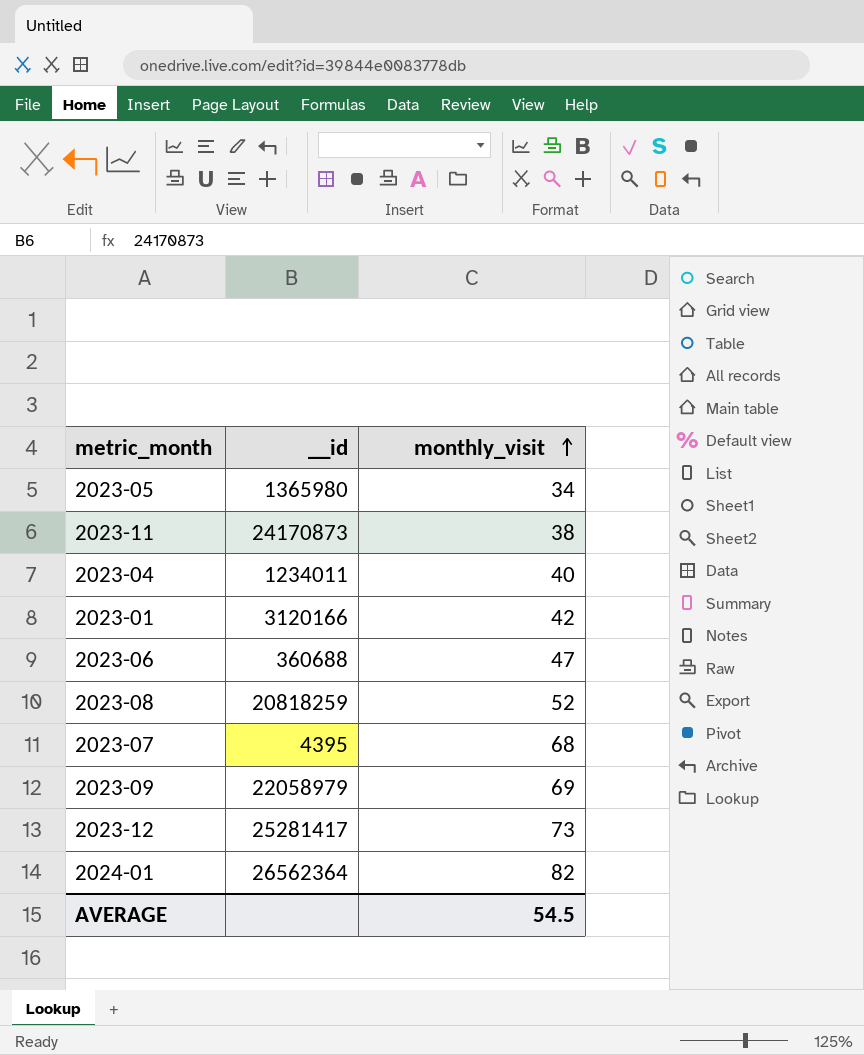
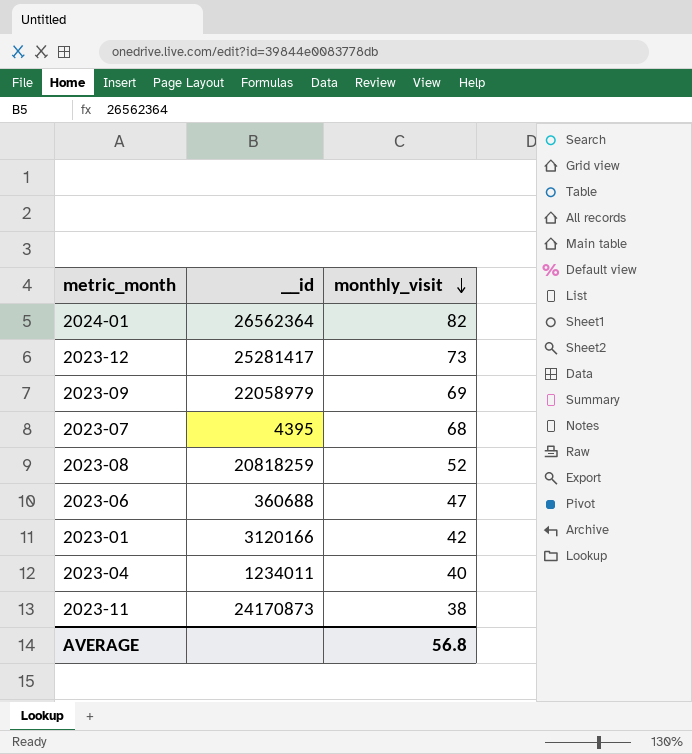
row order: monthly_visit ascending -> monthly_visit descending
row 2023-05: 1365980 | 34 -> none
AVERAGE | monthly_visit: 54.5 -> 56.8

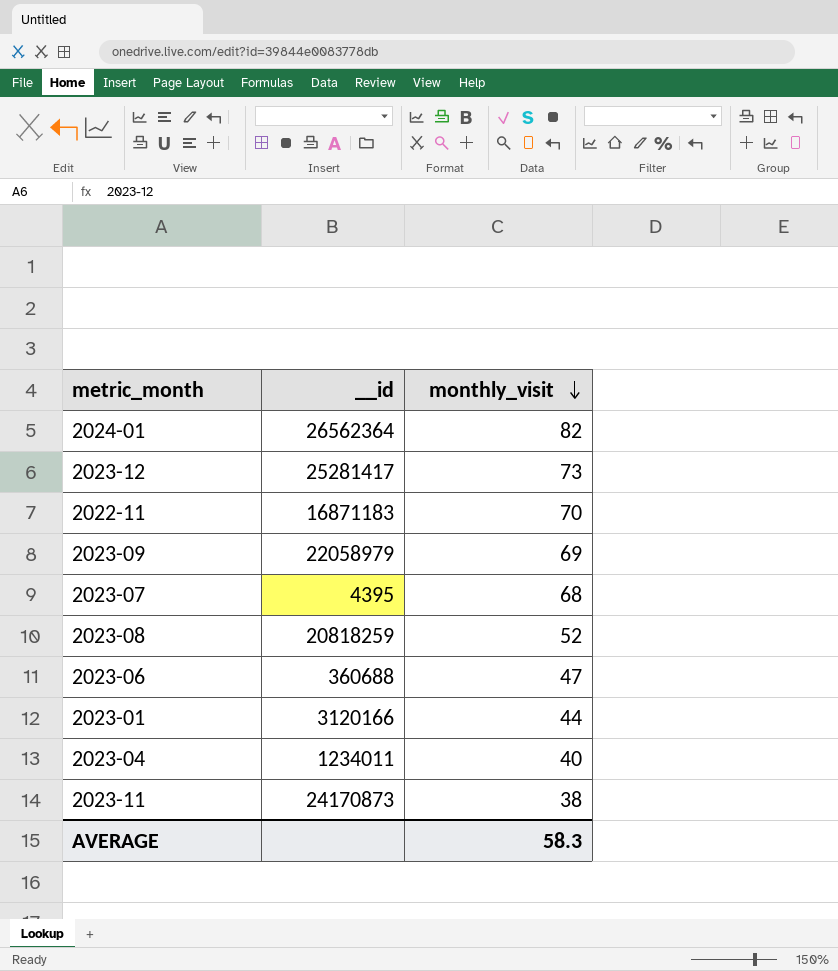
row 2022-11: none -> 16871183 | 70
2023-01 | monthly_visit: 42 -> 44
AVERAGE | monthly_visit: 56.8 -> 58.3

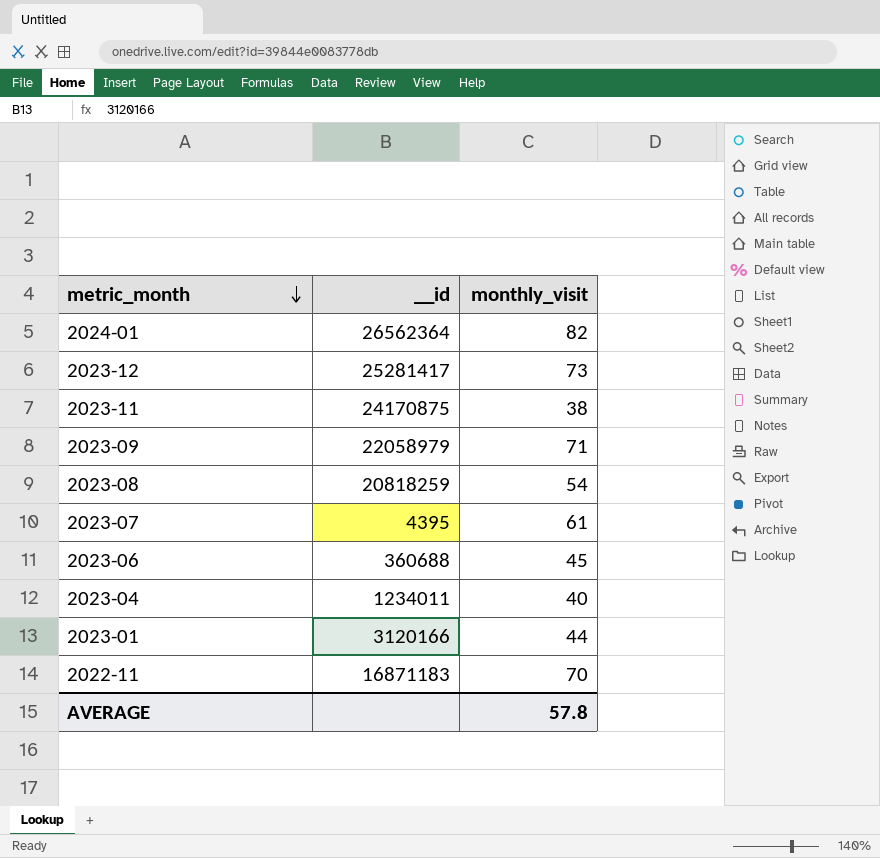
row order: monthly_visit descending -> metric_month descending
2023-11 | __id: 24170873 -> 24170875
2023-09 | monthly_visit: 69 -> 71
2023-08 | monthly_visit: 52 -> 54
2023-07 | monthly_visit: 68 -> 61
2023-06 | monthly_visit: 47 -> 45
AVERAGE | monthly_visit: 58.3 -> 57.8

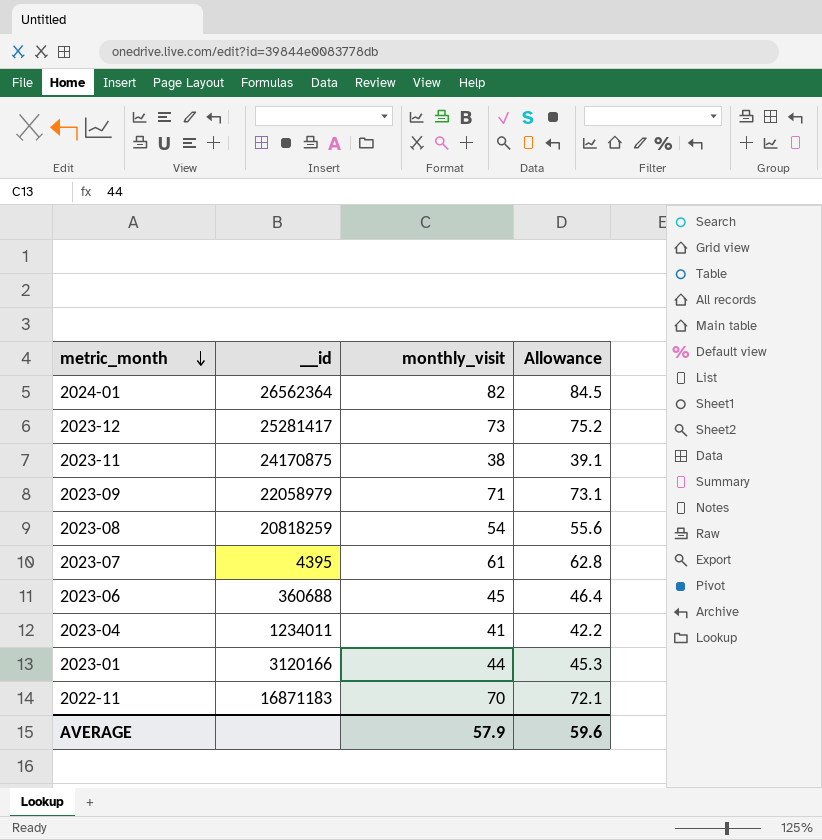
column Allowance | formula: none -> [monthly_visit] * 1.03
2023-04 | monthly_visit: 40 -> 41
AVERAGE | monthly_visit: 57.8 -> 57.9

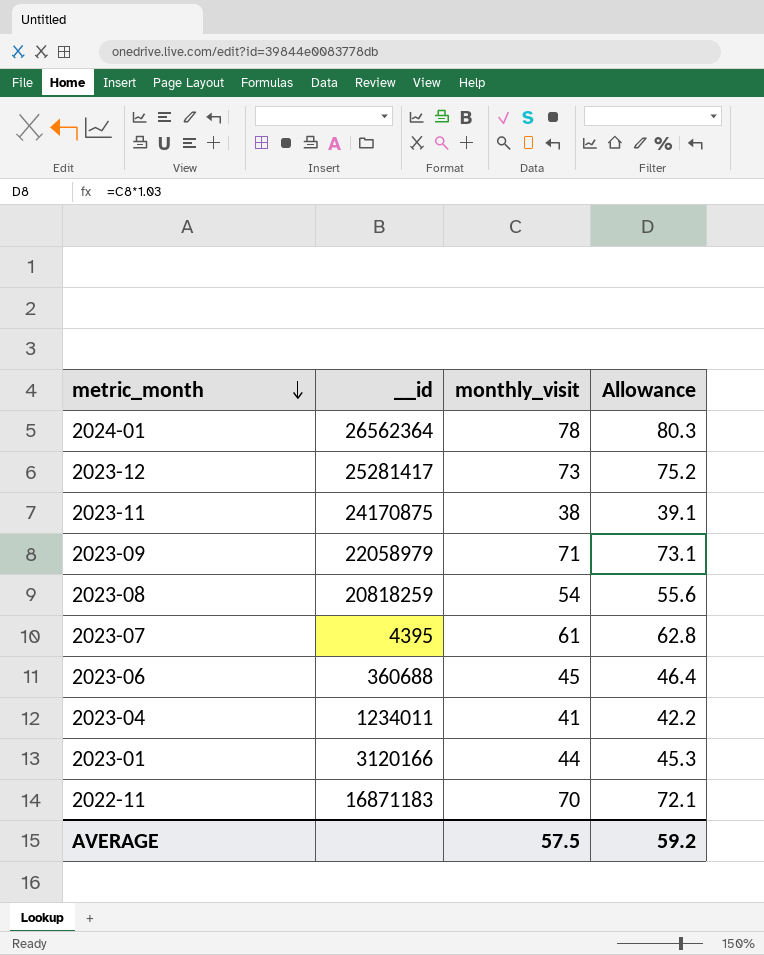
2024-01 | monthly_visit: 82 -> 78
2024-01 | Allowance: 84.5 -> 80.3
AVERAGE | monthly_visit: 57.9 -> 57.5
AVERAGE | Allowance: 59.6 -> 59.2

